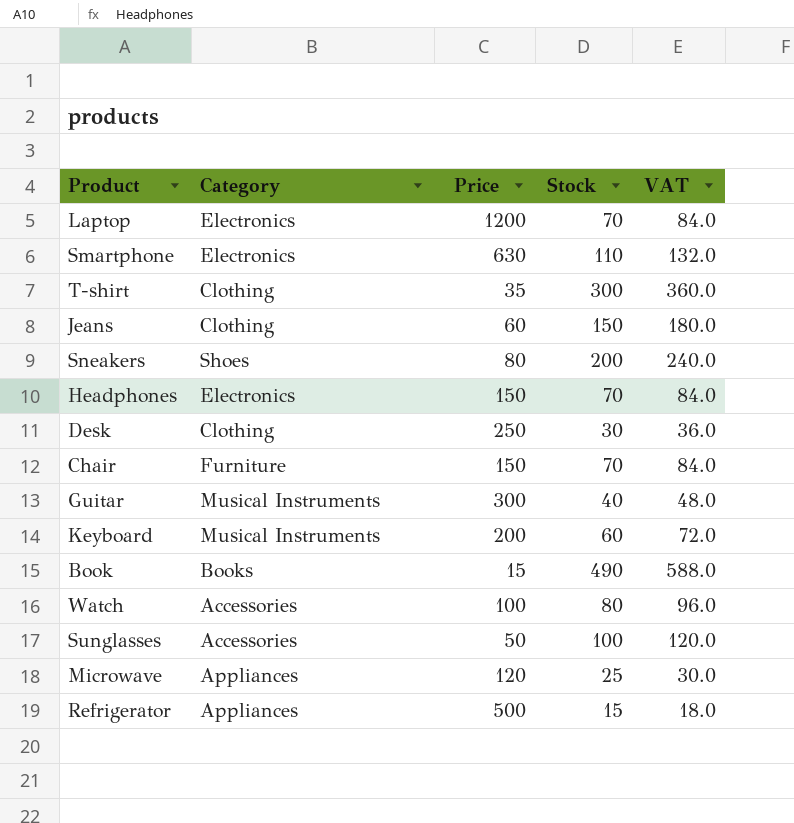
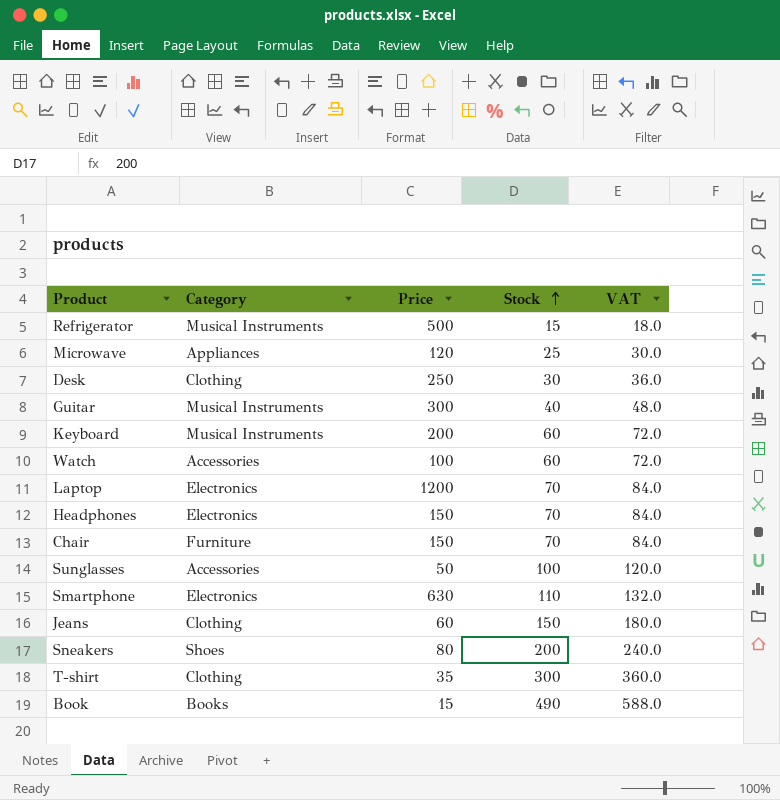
row order: none -> Stock ascending
Refrigerator | Category: Appliances -> Musical Instruments
Watch | Stock: 80 -> 60
Watch | VAT: 96.0 -> 72.0

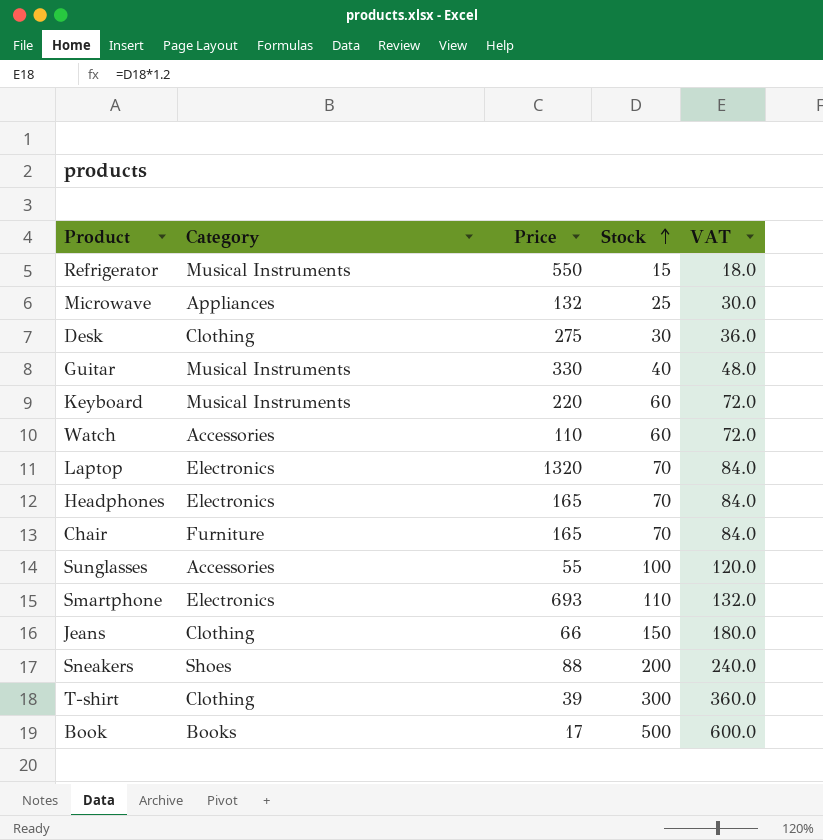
Refrigerator | Price: 500 -> 550
Microwave | Price: 120 -> 132
Desk | Price: 250 -> 275
Guitar | Price: 300 -> 330
Keyboard | Price: 200 -> 220
Watch | Price: 100 -> 110
Laptop | Price: 1200 -> 1320
Headphones | Price: 150 -> 165
Chair | Price: 150 -> 165
Sunglasses | Price: 50 -> 55
Smartphone | Price: 630 -> 693
Jeans | Price: 60 -> 66
Sneakers | Price: 80 -> 88
T-shirt | Price: 35 -> 39
Book | Price: 15 -> 17
Book | Stock: 490 -> 500
Book | VAT: 588.0 -> 600.0

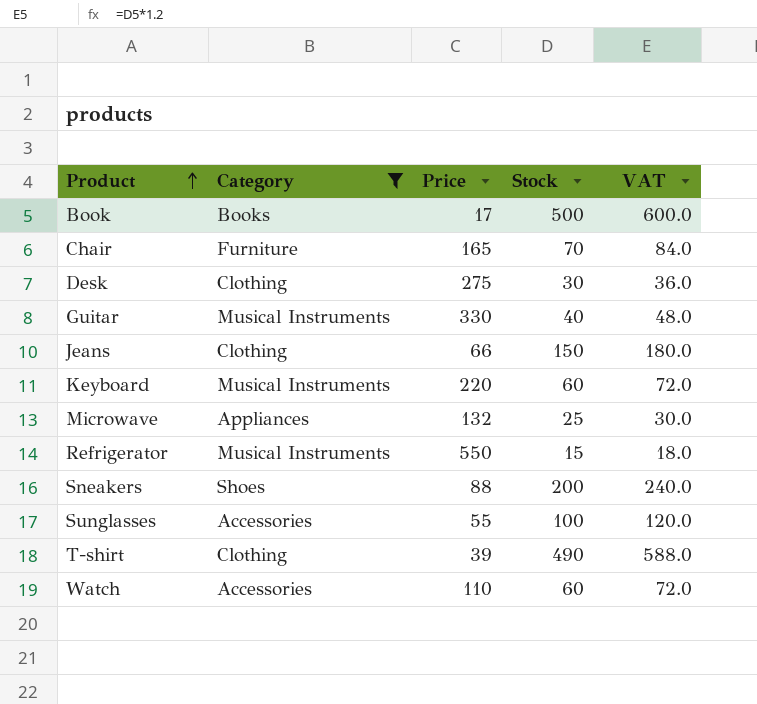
filter: none -> Category != Electronics
row order: Stock ascending -> Product ascending
T-shirt | Stock: 300 -> 490
T-shirt | VAT: 360.0 -> 588.0

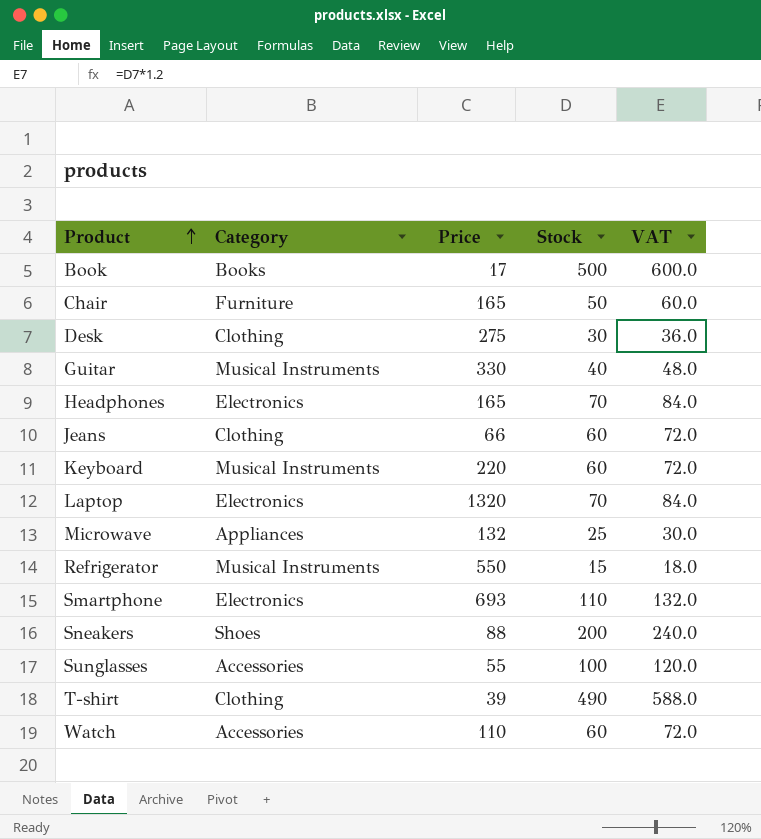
filter: Category != Electronics -> none
Chair | Stock: 70 -> 50
Chair | VAT: 84.0 -> 60.0
Jeans | Stock: 150 -> 60
Jeans | VAT: 180.0 -> 72.0

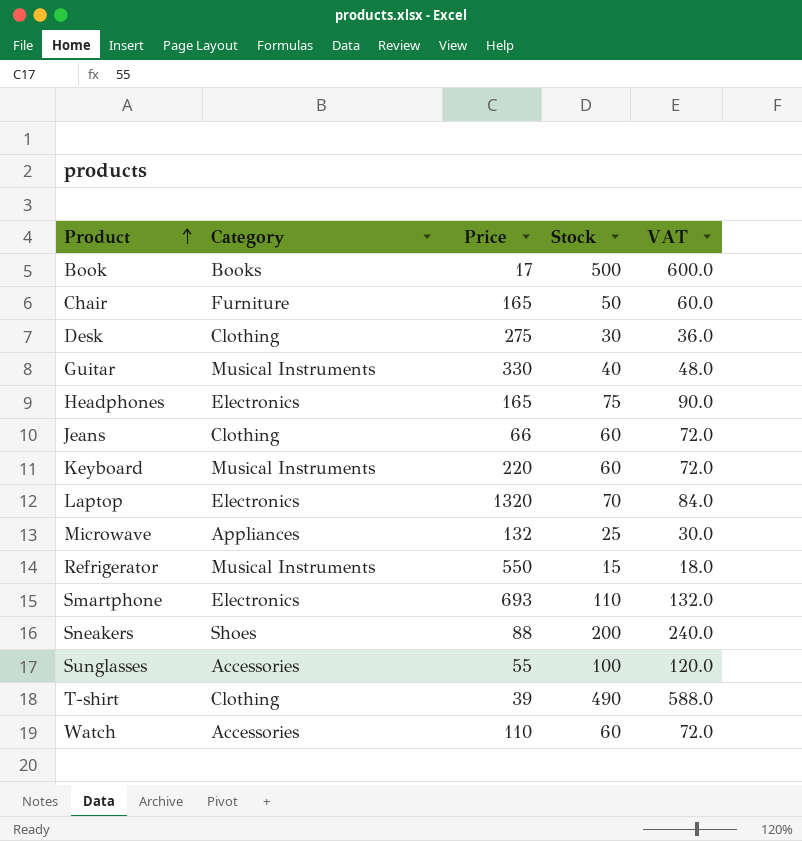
Headphones | Stock: 70 -> 75
Headphones | VAT: 84.0 -> 90.0

